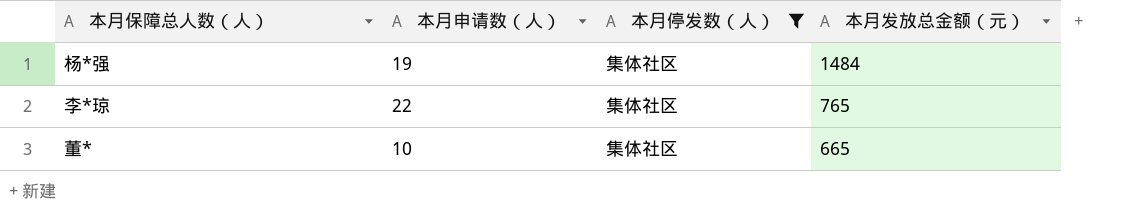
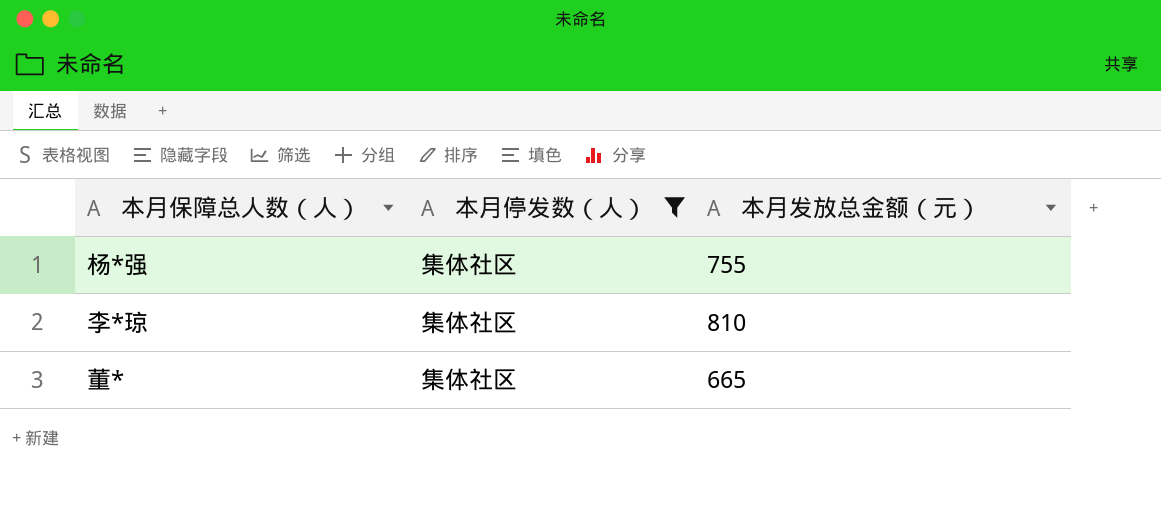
column 本月申请数（人） | position: 2 -> none
杨*强 | 本月发放总金额（元）: 1484 -> 755
李*琼 | 本月发放总金额（元）: 765 -> 810

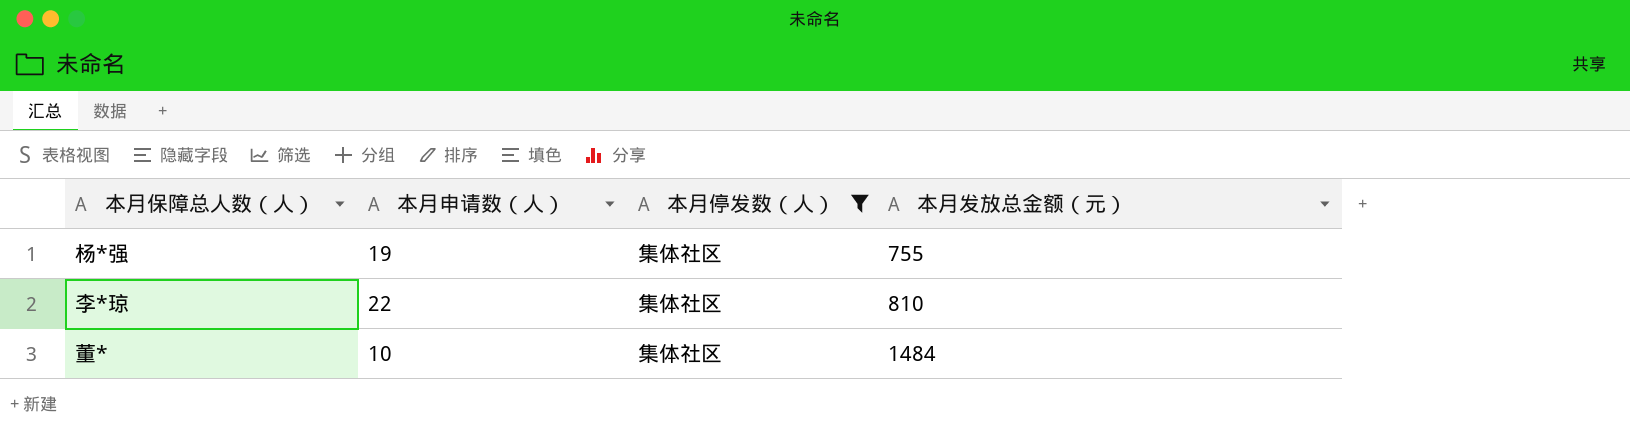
column 本月申请数（人） | position: none -> 2
董* | 本月发放总金额（元）: 665 -> 1484

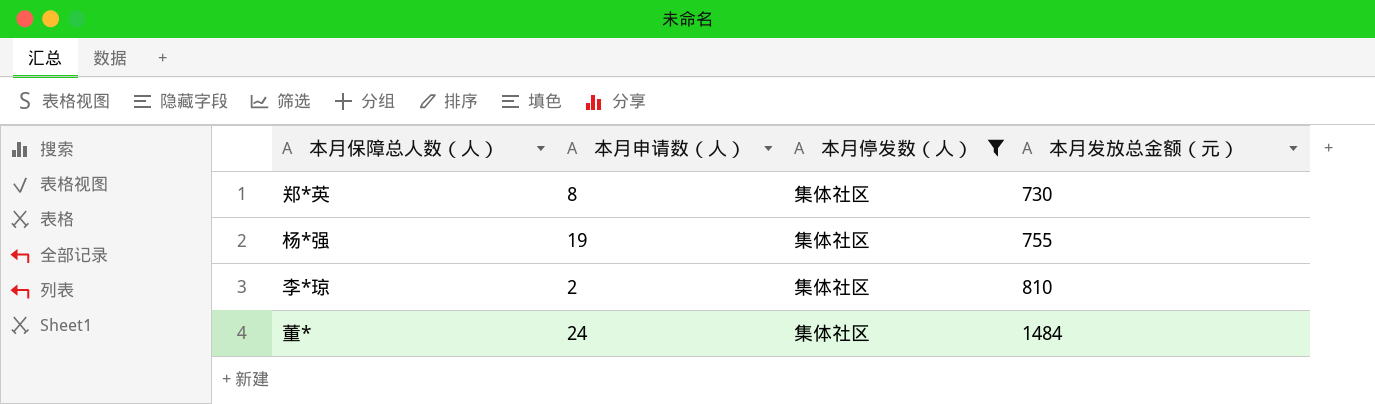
row 郑*英: none -> 8 | 集体社区 | 730
李*琼 | 本月申请数（人）: 22 -> 2
董* | 本月申请数（人）: 10 -> 24

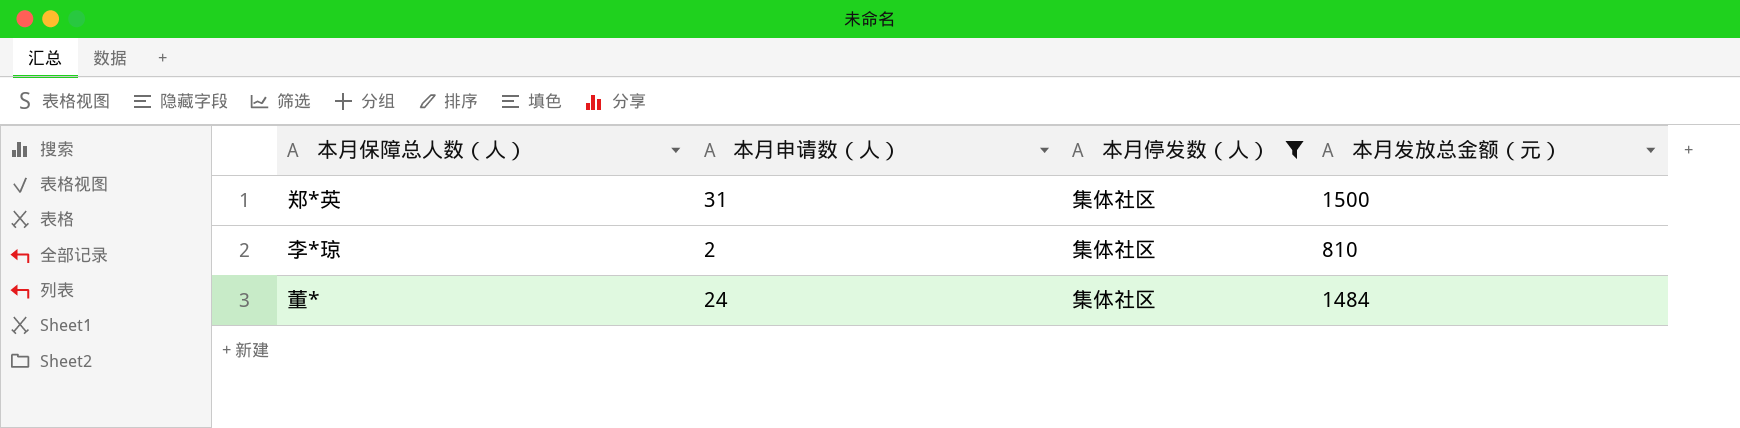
row 杨*强: 19 | 集体社区 | 755 -> none
郑*英 | 本月申请数（人）: 8 -> 31
郑*英 | 本月发放总金额（元）: 730 -> 1500

